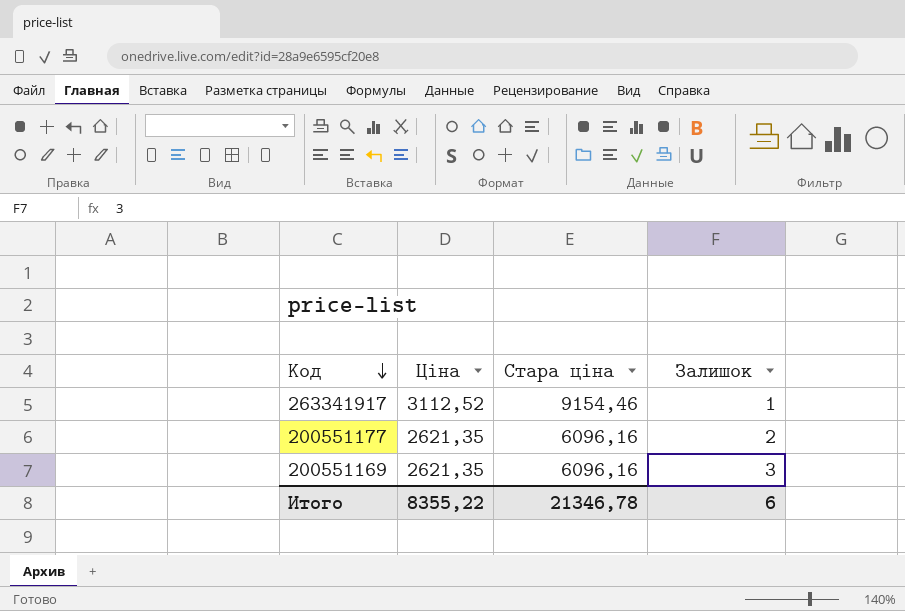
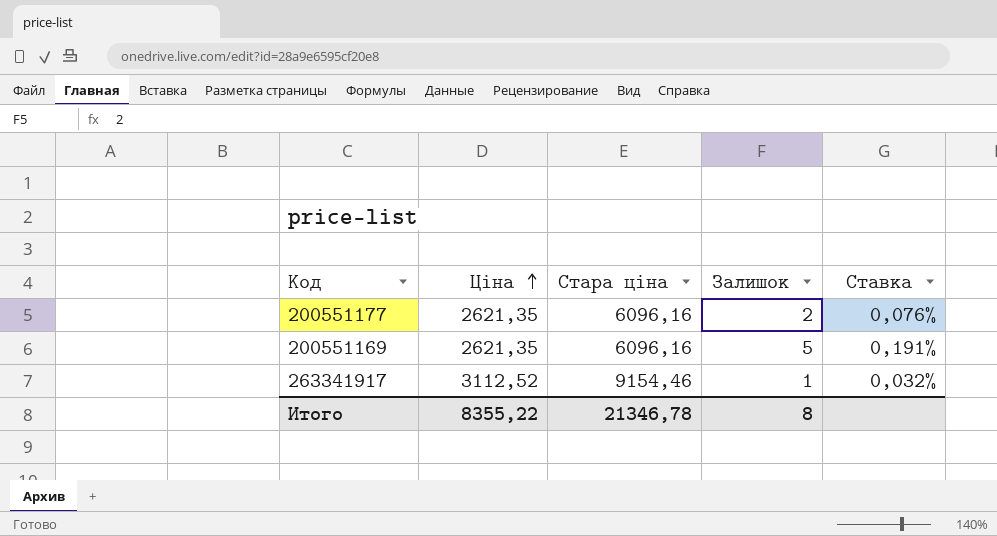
row order: Код descending -> Ціна ascending
column Ставка | formula: none -> [Залишок] / [Ціна]
200551169 | Залишок: 3 -> 5
Итого | Залишок: 6 -> 8

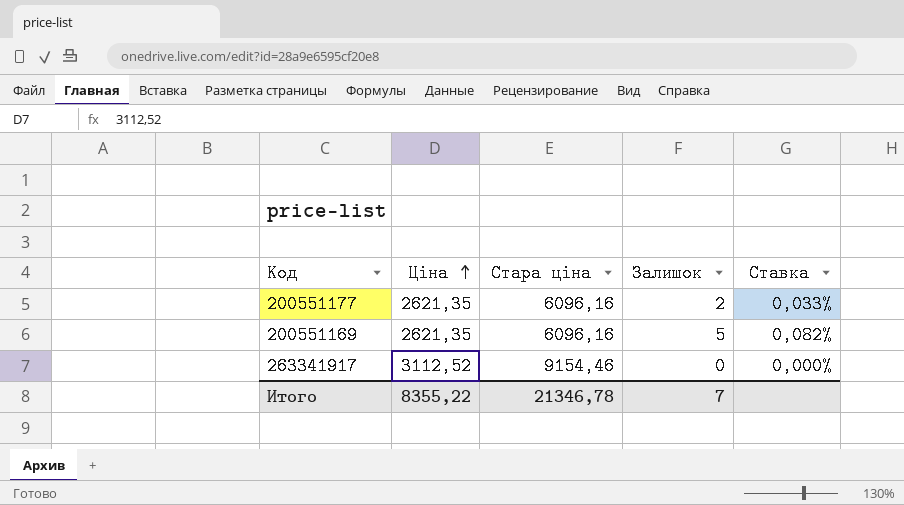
column Ставка | formula: [Залишок] / [Ціна] -> [Залишок] / [Стара ціна]
263341917 | Залишок: 1 -> 0
Итого | Залишок: 8 -> 7

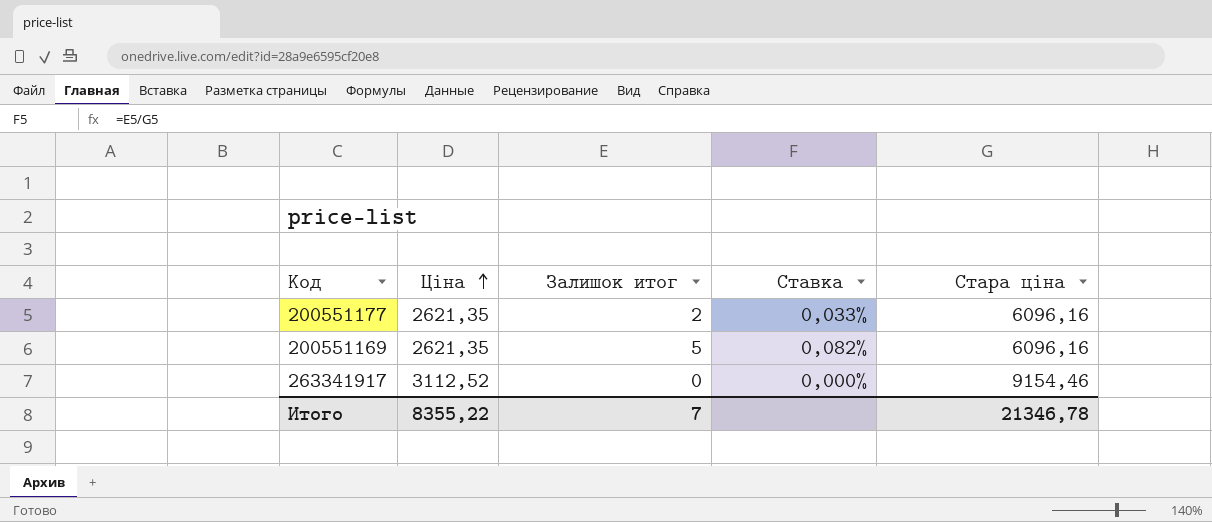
column name: Залишок -> Залишок итог
column Стара ціна | position: 3 -> 5

